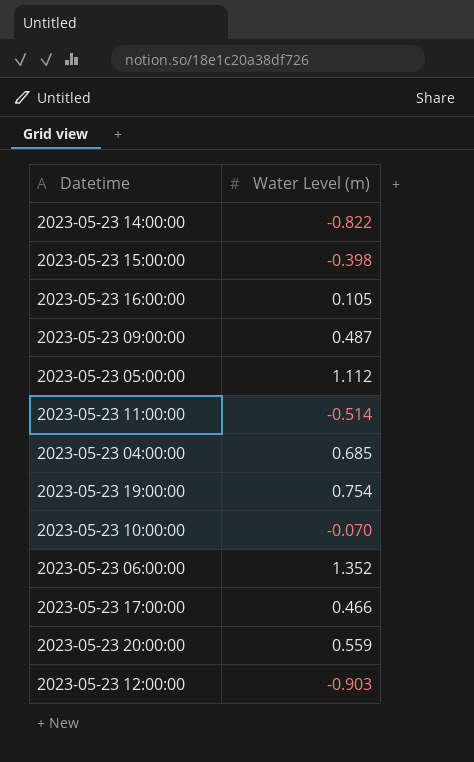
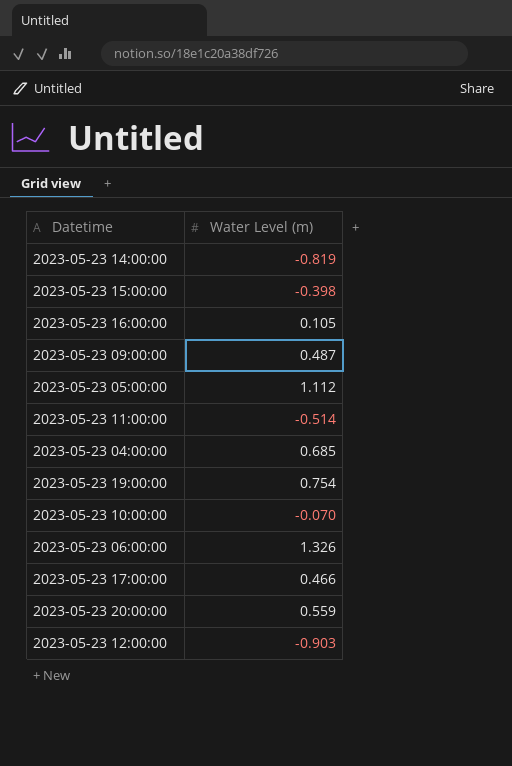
2023-05-23 14:00:00 | Water Level (m): -0.822 -> -0.819
2023-05-23 06:00:00 | Water Level (m): 1.352 -> 1.326

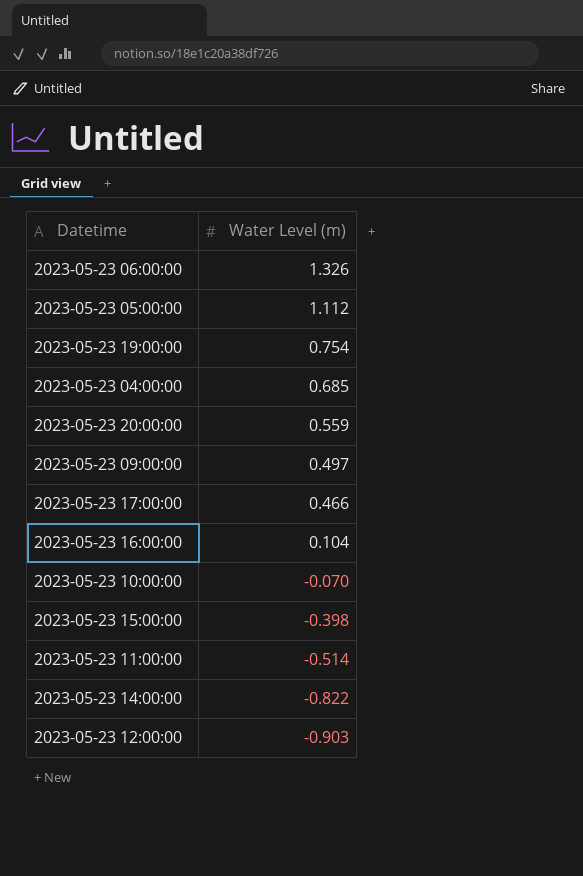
row order: none -> Water Level (m) descending
2023-05-23 09:00:00 | Water Level (m): 0.487 -> 0.497
2023-05-23 16:00:00 | Water Level (m): 0.105 -> 0.104
2023-05-23 14:00:00 | Water Level (m): -0.819 -> -0.822

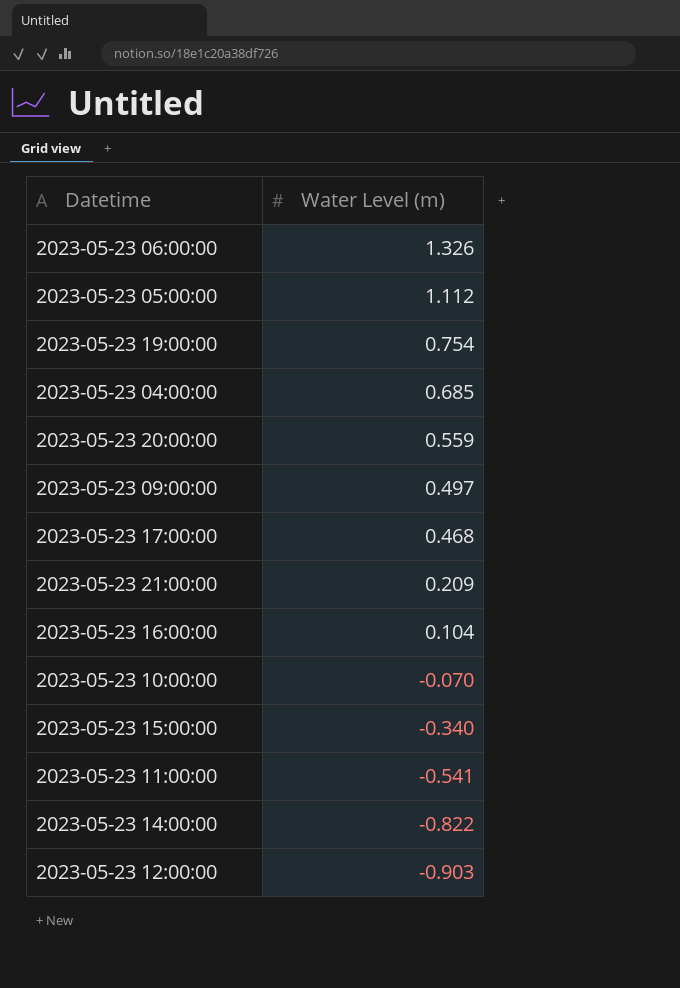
2023-05-23 17:00:00 | Water Level (m): 0.466 -> 0.468
row 2023-05-23 21:00:00: none -> 0.209
2023-05-23 15:00:00 | Water Level (m): -0.398 -> -0.340
2023-05-23 11:00:00 | Water Level (m): -0.514 -> -0.541

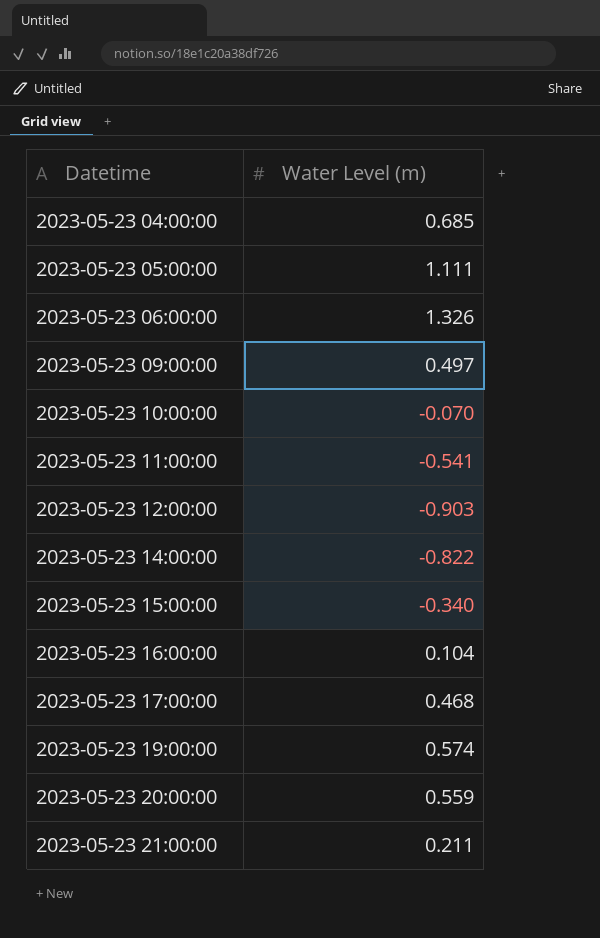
row order: Water Level (m) descending -> Datetime ascending
2023-05-23 05:00:00 | Water Level (m): 1.112 -> 1.111
2023-05-23 19:00:00 | Water Level (m): 0.754 -> 0.574
2023-05-23 21:00:00 | Water Level (m): 0.209 -> 0.211

